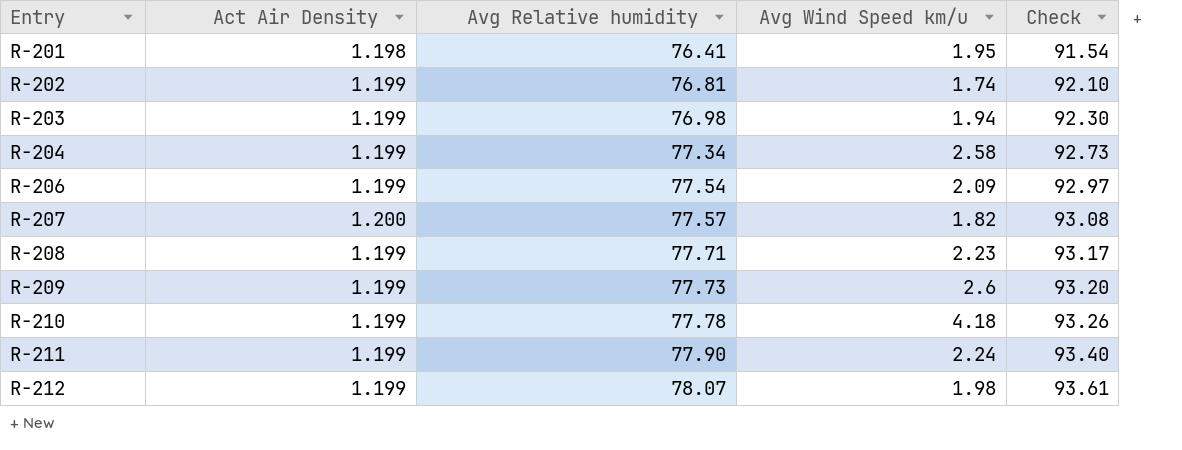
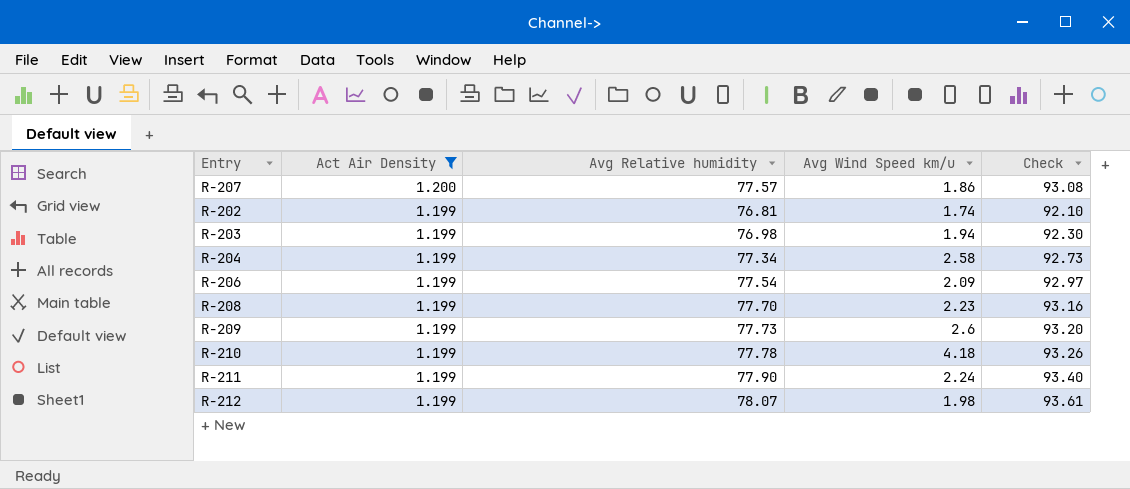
filter: none -> Act Air Density != 1.198
row order: Entry ascending -> Act Air Density descending
R-207 | Avg Wind Speed km/u: 1.82 -> 1.86
R-208 | Avg Relative humidity: 77.71 -> 77.70
R-208 | Check: 93.17 -> 93.16

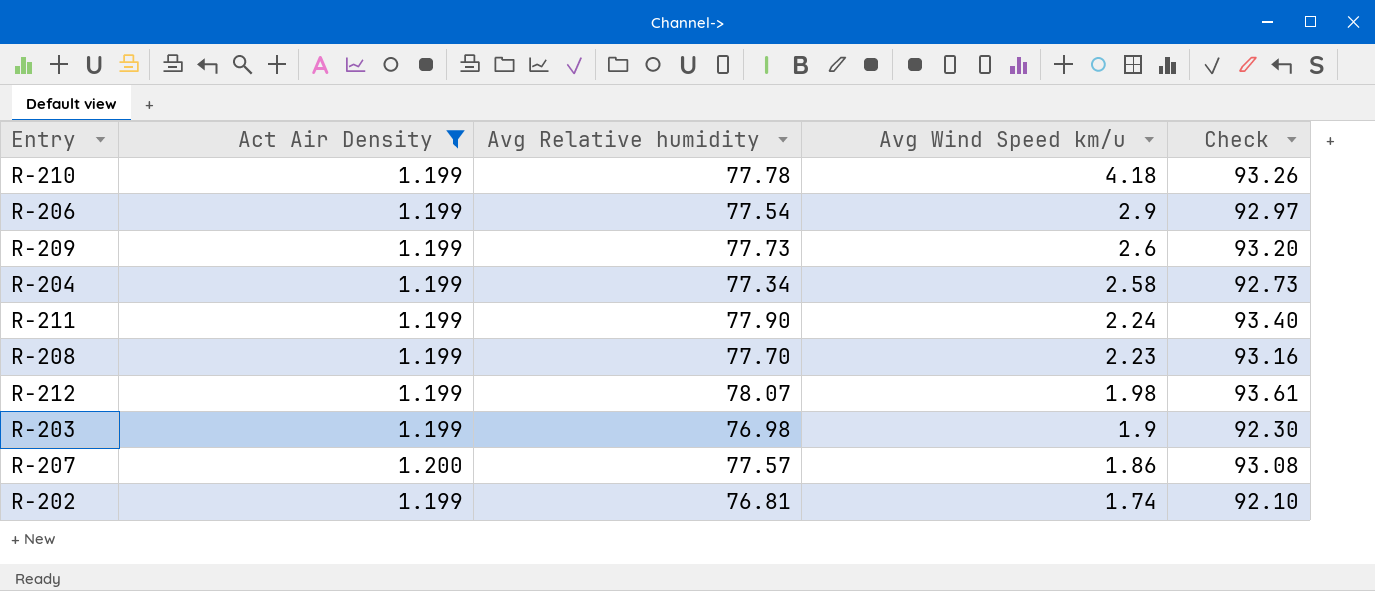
row order: Act Air Density descending -> Avg Wind Speed km/u descending
R-206 | Avg Wind Speed km/u: 2.09 -> 2.9
R-203 | Avg Wind Speed km/u: 1.94 -> 1.9

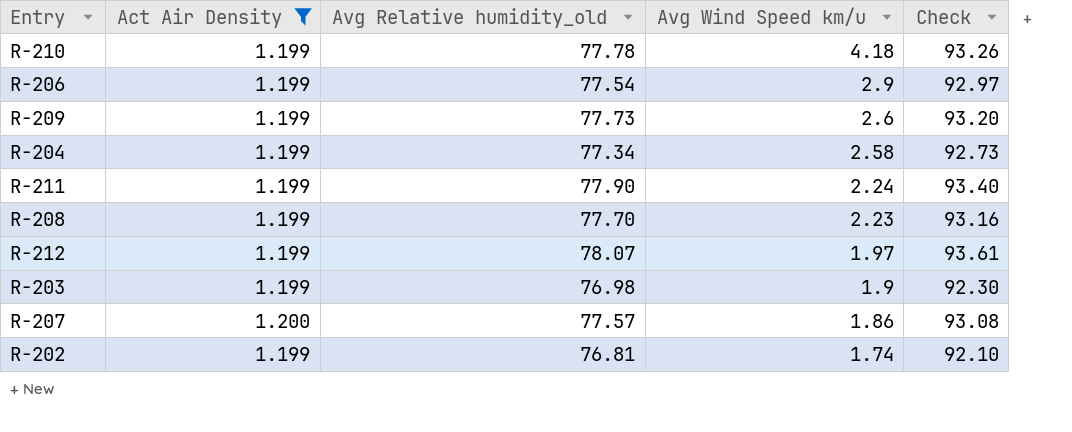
column name: Avg Relative humidity -> Avg Relative humidity_old
R-212 | Avg Wind Speed km/u: 1.98 -> 1.97

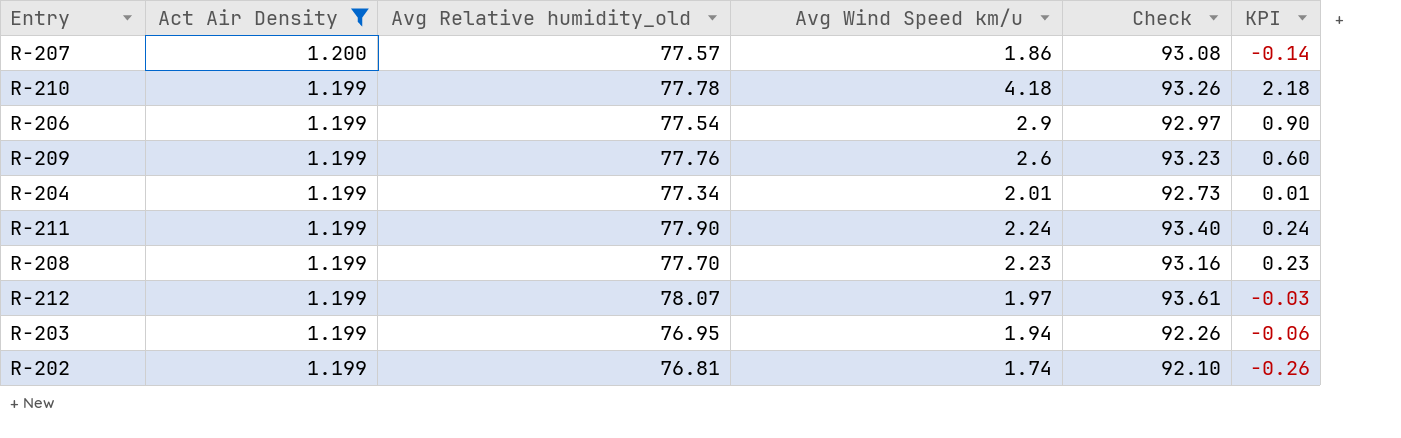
row order: Avg Wind Speed km/u descending -> Act Air Density descending
column KPI | formula: none -> [Avg Wind Speed km/u] - 2
R-209 | Avg Relative humidity_old: 77.73 -> 77.76
R-209 | Check: 93.20 -> 93.23
R-204 | Avg Wind Speed km/u: 2.58 -> 2.01
R-203 | Avg Relative humidity_old: 76.98 -> 76.95
R-203 | Avg Wind Speed km/u: 1.9 -> 1.94
R-203 | Check: 92.30 -> 92.26

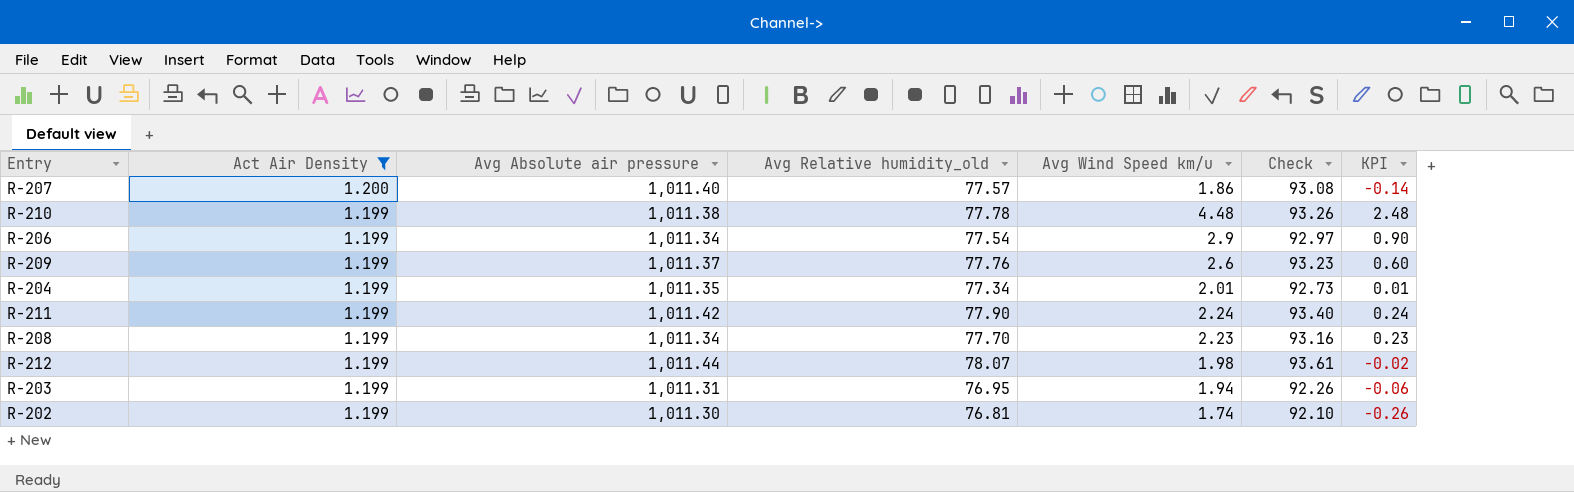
column Avg Absolute air pressure | position: none -> 3
R-210 | Avg Wind Speed km/u: 4.18 -> 4.48
R-210 | KPI: 2.18 -> 2.48
R-212 | Avg Wind Speed km/u: 1.97 -> 1.98
R-212 | KPI: -0.03 -> -0.02

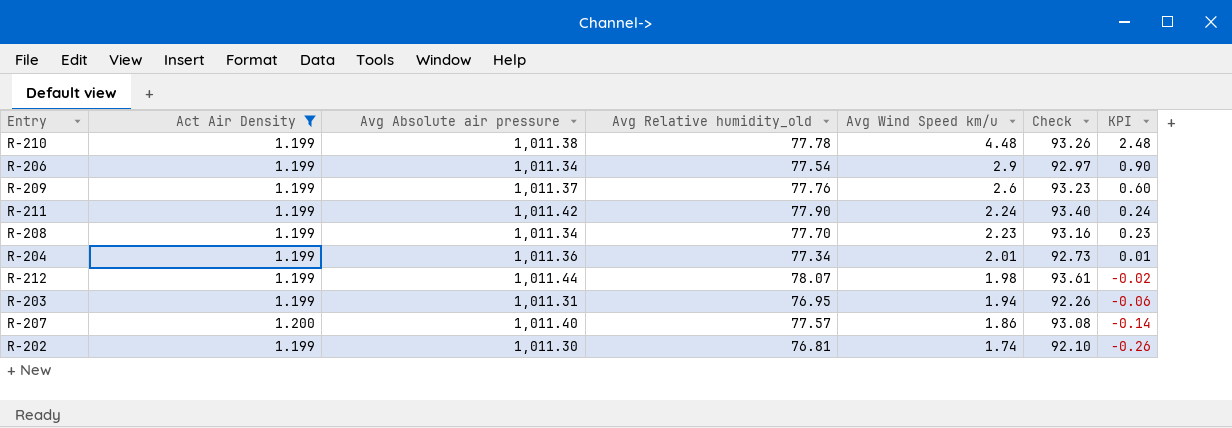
row order: Act Air Density descending -> Avg Wind Speed km/u descending
R-204 | Avg Absolute air pressure: 1,011.35 -> 1,011.36

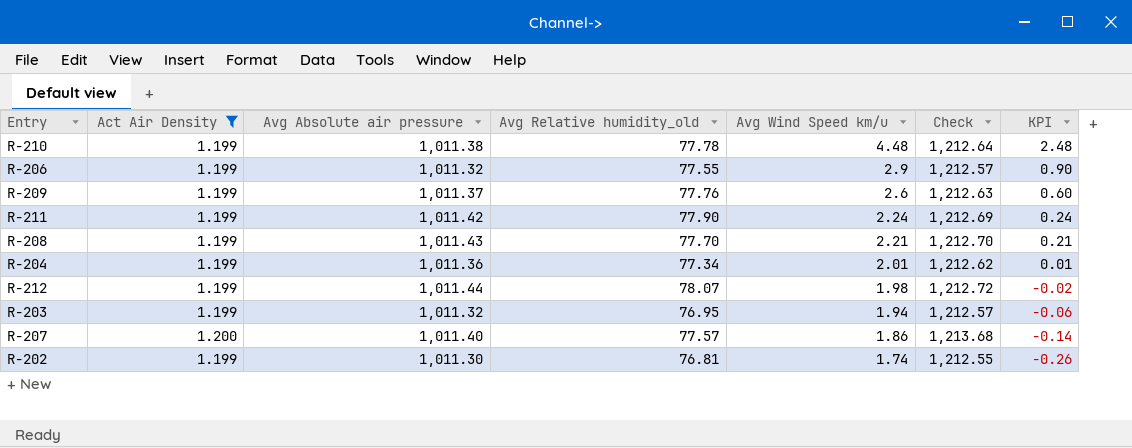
column Check | formula: [Act Air Density] * [Avg Relative humidity_old] -> [Act Air Density] * [Avg Absolute air pressure]
R-206 | Avg Absolute air pressure: 1,011.34 -> 1,011.32
R-206 | Avg Relative humidity_old: 77.54 -> 77.55
R-208 | Avg Absolute air pressure: 1,011.34 -> 1,011.43
R-208 | Avg Wind Speed km/u: 2.23 -> 2.21
R-208 | KPI: 0.23 -> 0.21
R-203 | Avg Absolute air pressure: 1,011.31 -> 1,011.32

